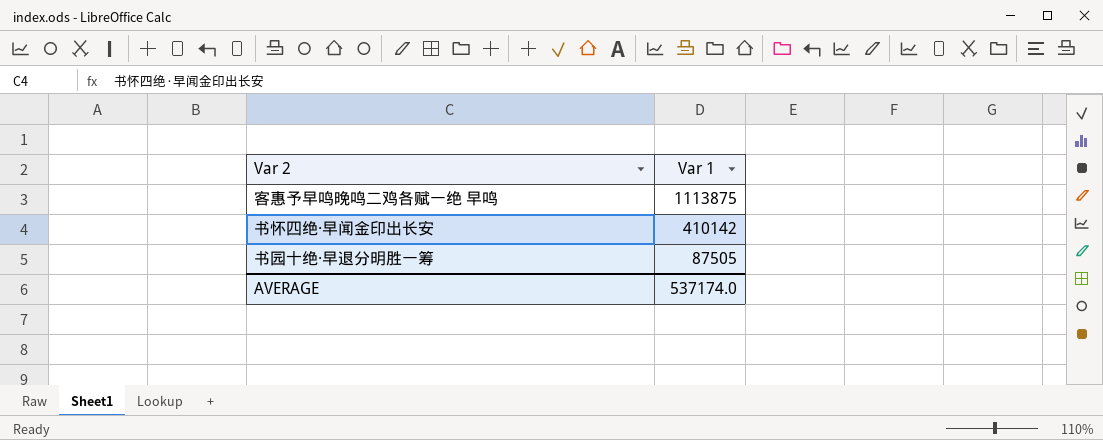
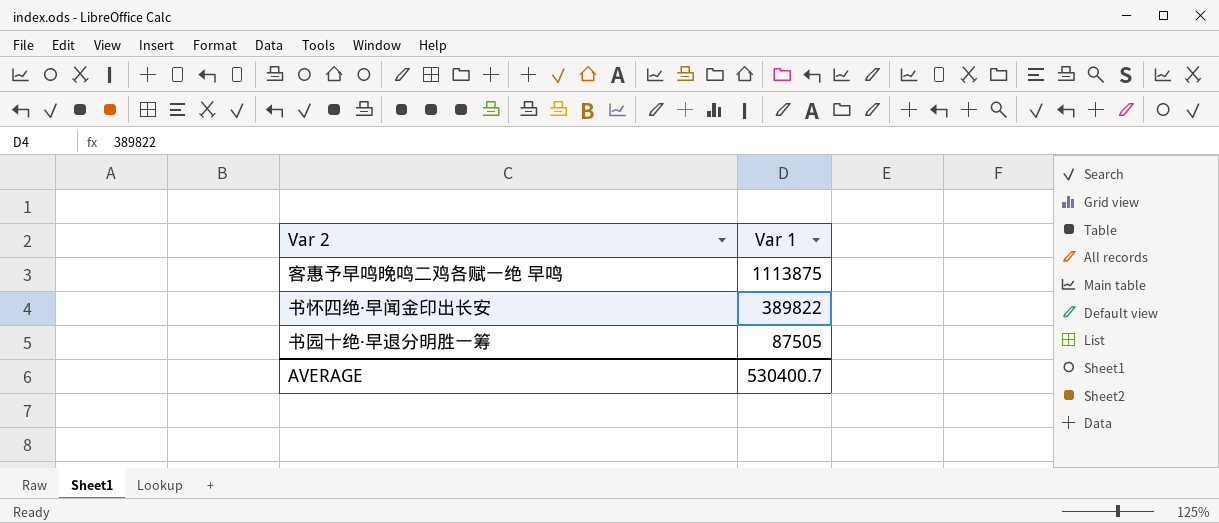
书怀四绝·早闻金印出长安 | Var 1: 410142 -> 389822
AVERAGE | Var 1: 537174.0 -> 530400.7

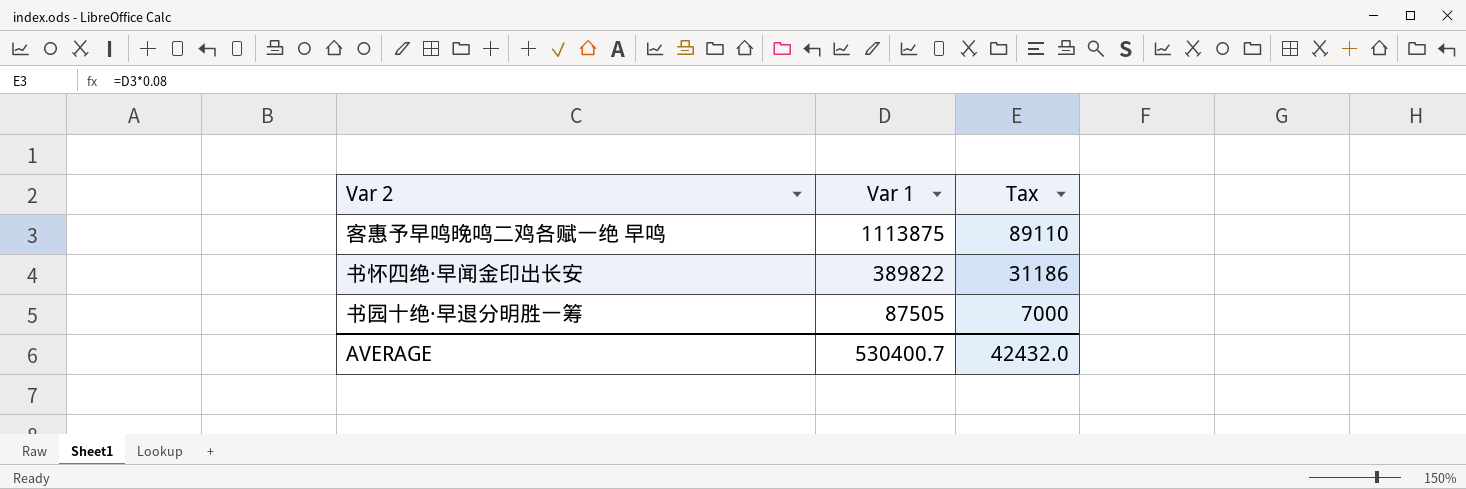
column Tax | formula: none -> [Var 1] * 0.08

